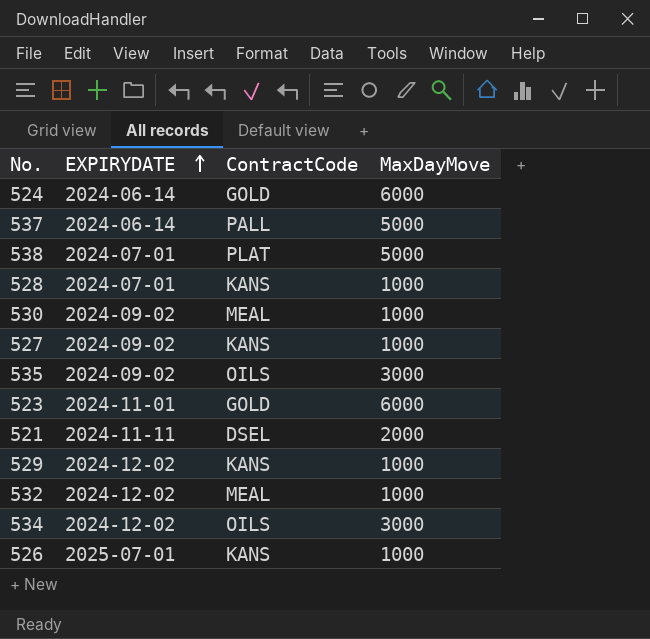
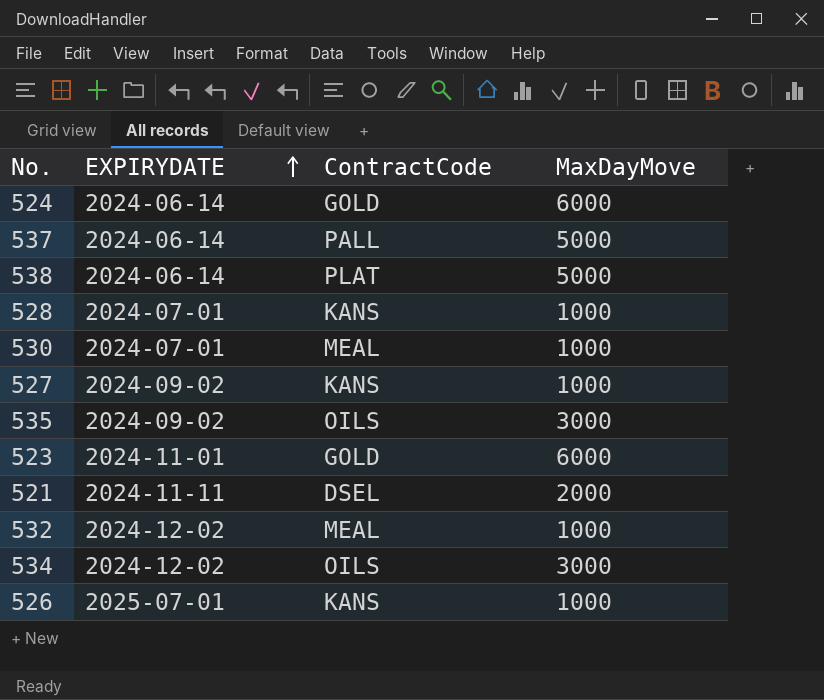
row 529: 2024-12-02 | KANS | 1000 -> none
538 | EXPIRYDATE: 2024-07-01 -> 2024-06-14
530 | EXPIRYDATE: 2024-09-02 -> 2024-07-01

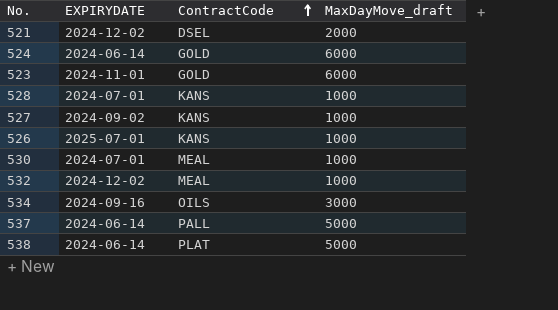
row order: EXPIRYDATE ascending -> ContractCode ascending
column name: MaxDayMove -> MaxDayMove_draft
row 535: 2024-09-02 | OILS | 3000 -> none
521 | EXPIRYDATE: 2024-11-11 -> 2024-12-02
534 | EXPIRYDATE: 2024-12-02 -> 2024-09-16

